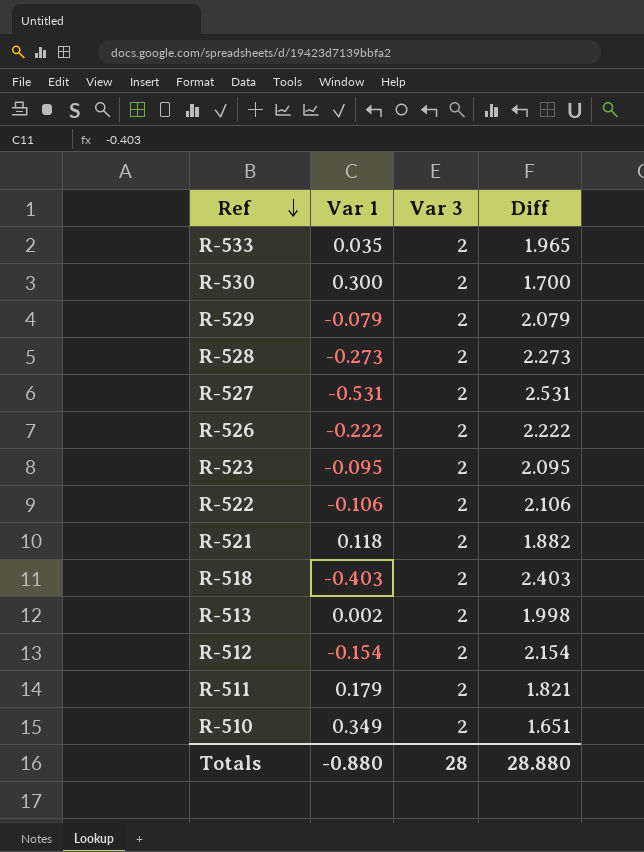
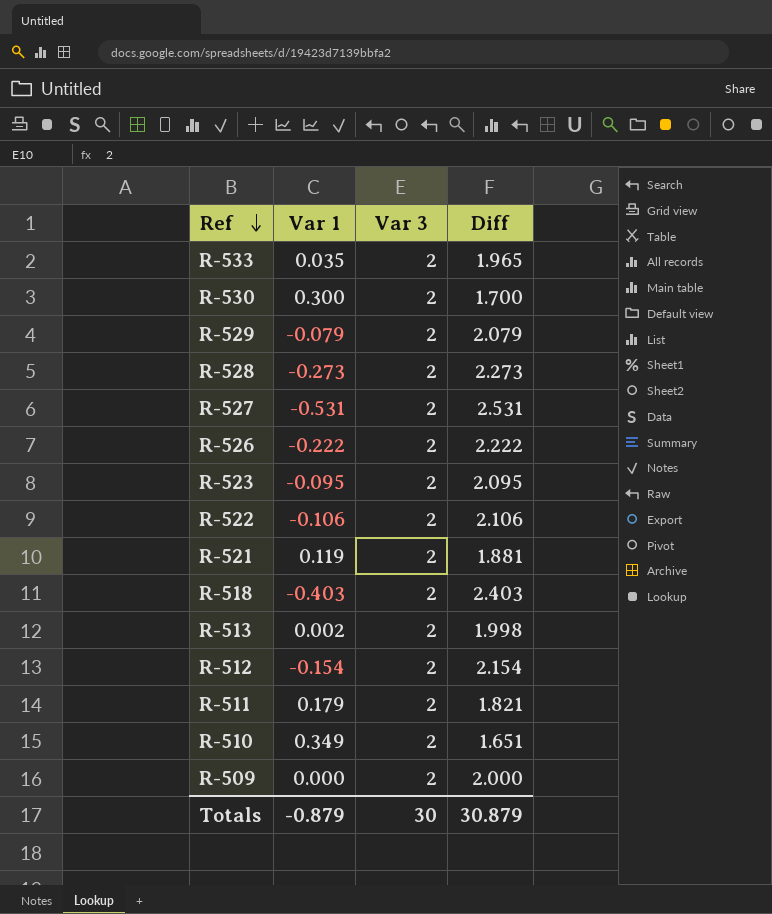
R-521 | Var 1: 0.118 -> 0.119
R-521 | Diff: 1.882 -> 1.881
row R-509: none -> 0.000 | 2 | 2.000
Totals | Var 1: -0.880 -> -0.879
Totals | Var 3: 28 -> 30
Totals | Diff: 28.880 -> 30.879

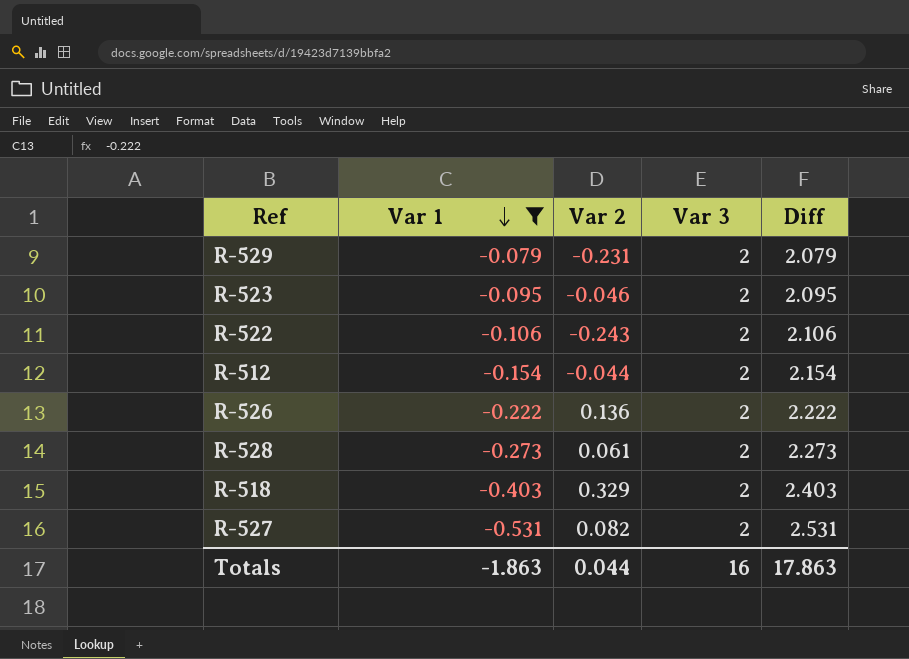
filter: none -> Var 1 <= -0.079
row order: Ref descending -> Var 1 descending
column Var 2 | position: none -> 3
Totals | Var 1: -0.879 -> -1.863
Totals | Var 3: 30 -> 16
Totals | Diff: 30.879 -> 17.863

